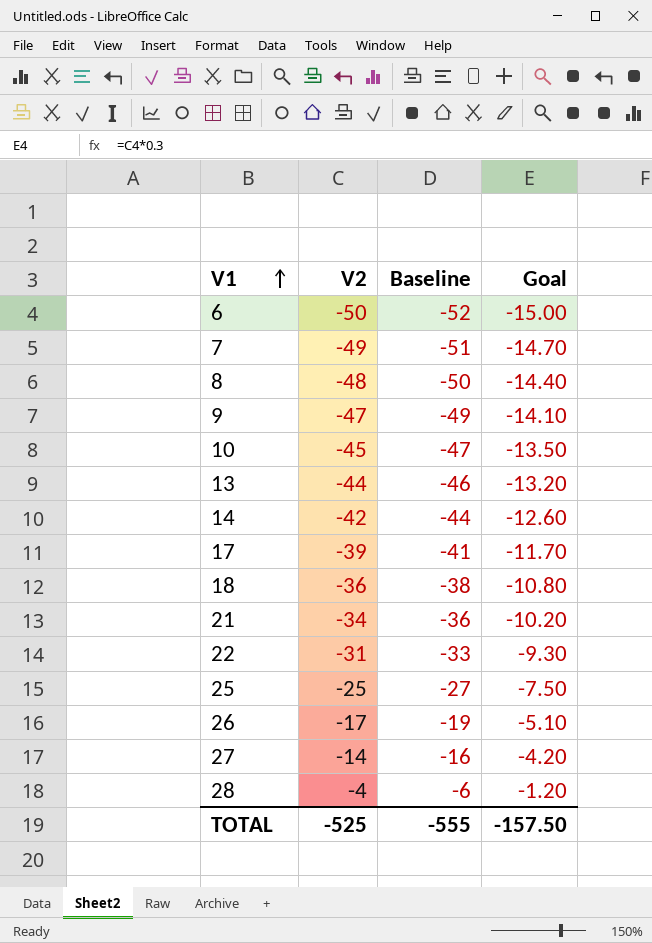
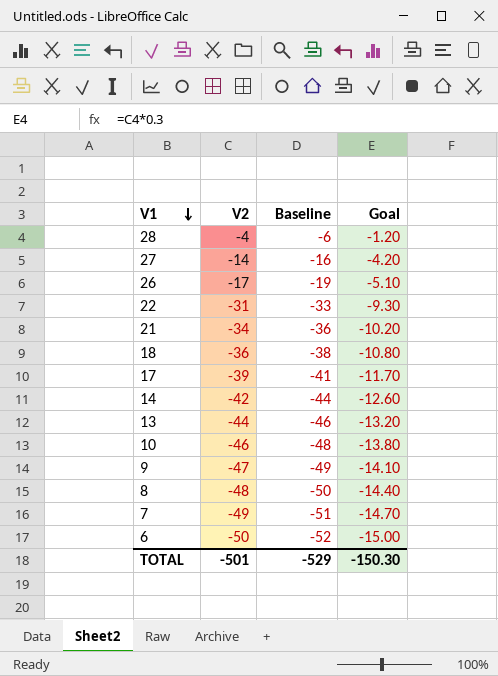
row order: V1 ascending -> V1 descending
row 25: -25 | -27 | -7.50 -> none
10 | V2: -45 -> -46
10 | Baseline: -47 -> -48
10 | Goal: -13.50 -> -13.80
TOTAL | V2: -525 -> -501
TOTAL | Baseline: -555 -> -529
TOTAL | Goal: -157.50 -> -150.30

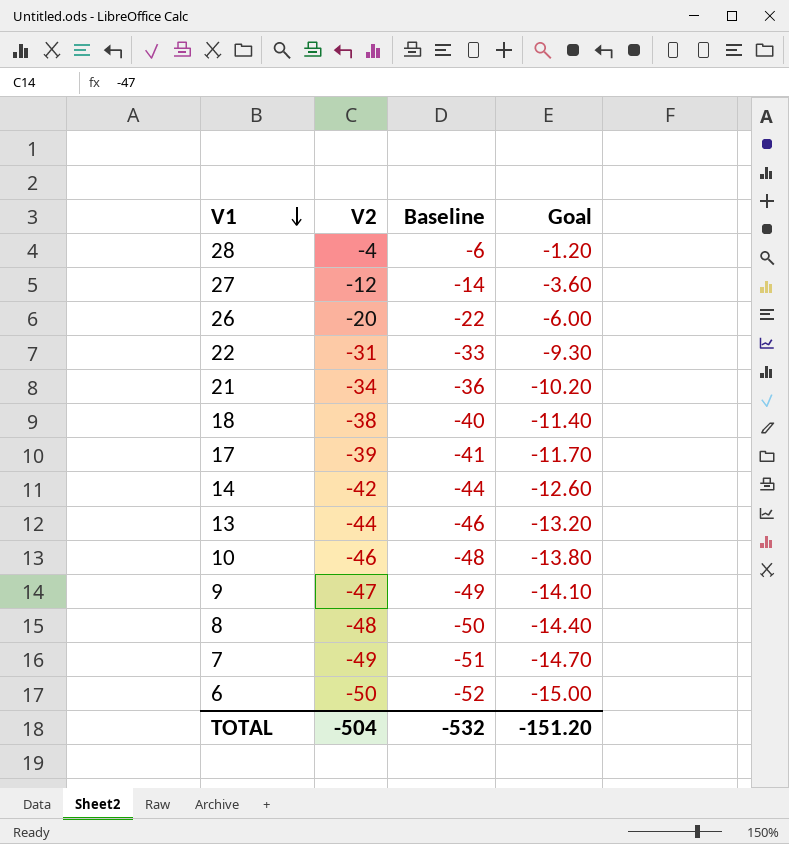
27 | V2: -14 -> -12
27 | Baseline: -16 -> -14
27 | Goal: -4.20 -> -3.60
26 | V2: -17 -> -20
26 | Baseline: -19 -> -22
26 | Goal: -5.10 -> -6.00
18 | V2: -36 -> -38
18 | Baseline: -38 -> -40
18 | Goal: -10.80 -> -11.40
TOTAL | V2: -501 -> -504
TOTAL | Baseline: -529 -> -532
TOTAL | Goal: -150.30 -> -151.20

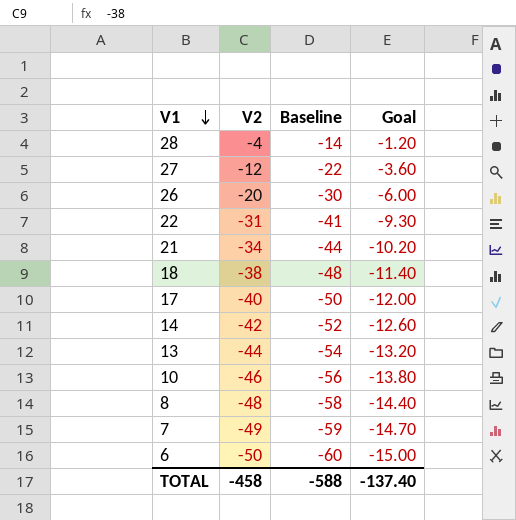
column Baseline | formula: [V2] - 2 -> [V2] - 10
row 9: -47 | -49 | -14.10 -> none
17 | V2: -39 -> -40
17 | Goal: -11.70 -> -12.00
TOTAL | V2: -504 -> -458
TOTAL | Baseline: -532 -> -588
TOTAL | Goal: -151.20 -> -137.40

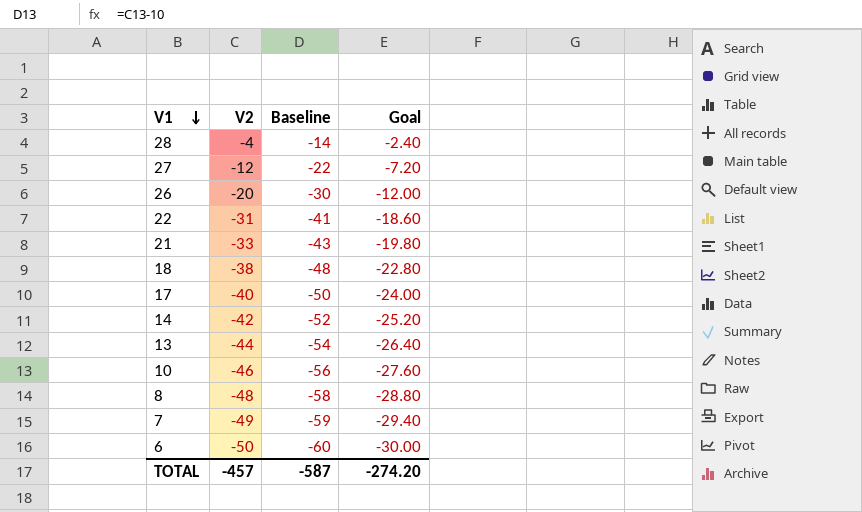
column Goal | formula: [V2] * 0.3 -> [V2] * 0.6
21 | V2: -34 -> -33
21 | Baseline: -44 -> -43
TOTAL | V2: -458 -> -457
TOTAL | Baseline: -588 -> -587
TOTAL | Goal: -137.40 -> -274.20

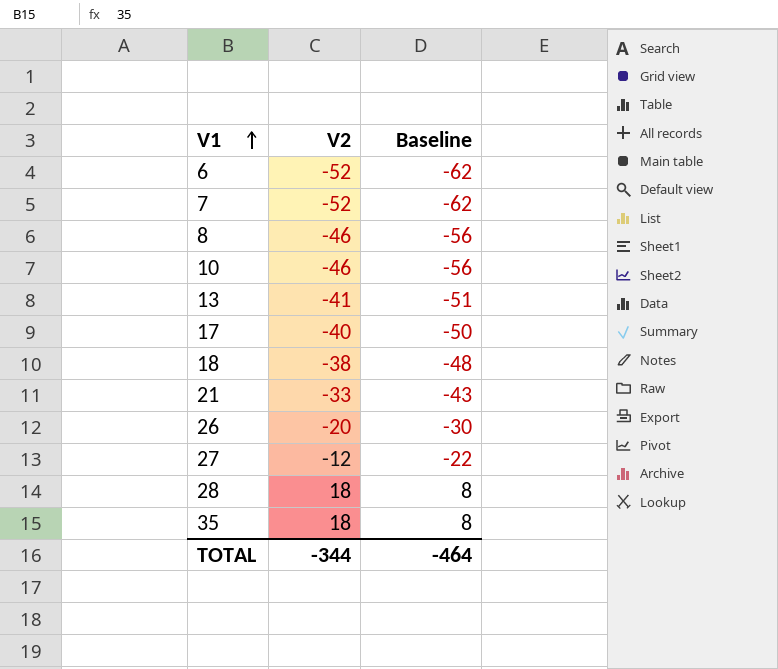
row order: V1 descending -> V1 ascending
column Goal | formula: [V2] * 0.6 -> none
row 22: -31 | -41 | -18.60 -> none
row 14: -42 | -52 | -25.20 -> none
6 | V2: -50 -> -52
6 | Baseline: -60 -> -62
7 | V2: -49 -> -52
7 | Baseline: -59 -> -62
8 | V2: -48 -> -46
8 | Baseline: -58 -> -56
13 | V2: -44 -> -41
13 | Baseline: -54 -> -51
28 | V2: -4 -> 18
28 | Baseline: -14 -> 8
row 35: none -> 18 | 8
TOTAL | V2: -457 -> -344
TOTAL | Baseline: -587 -> -464

